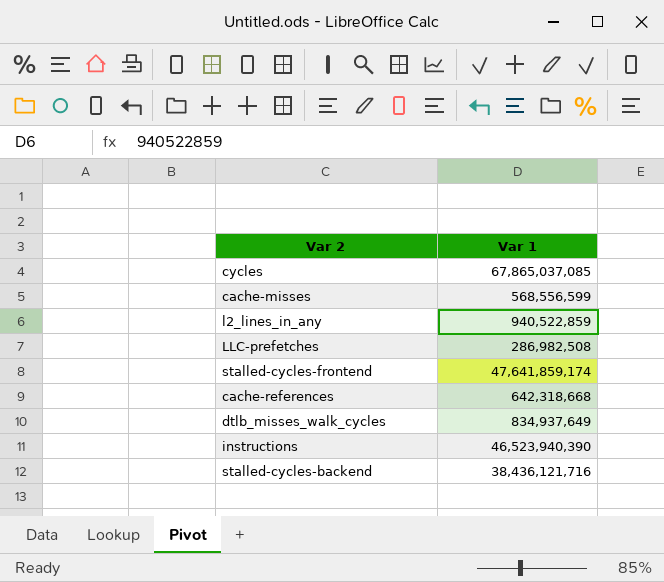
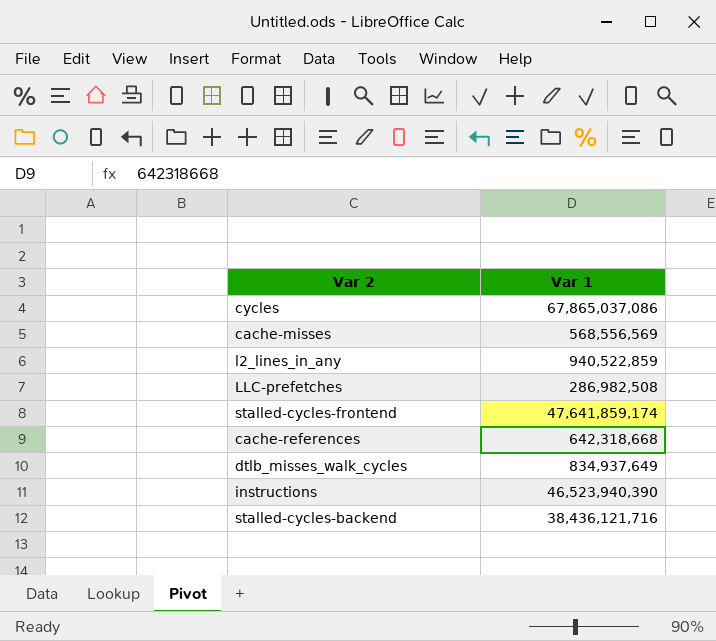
cycles | Var 1: 67,865,037,085 -> 67,865,037,086
cache-misses | Var 1: 568,556,599 -> 568,556,569

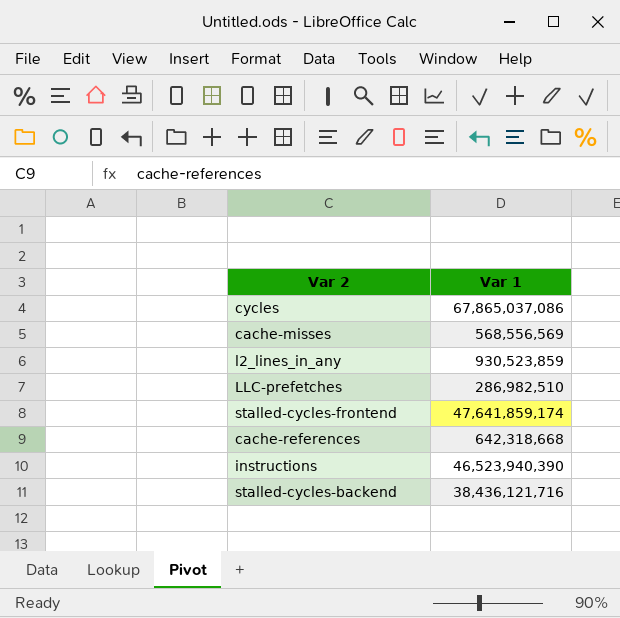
row dtlb_misses_walk_cycles: 834,937,649 -> none
l2_lines_in_any | Var 1: 940,522,859 -> 930,523,859
LLC-prefetches | Var 1: 286,982,508 -> 286,982,510

